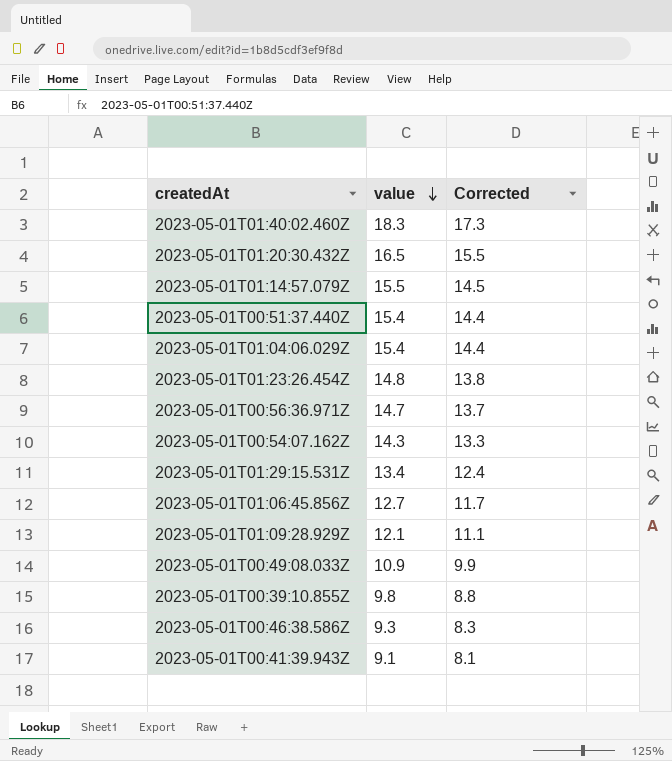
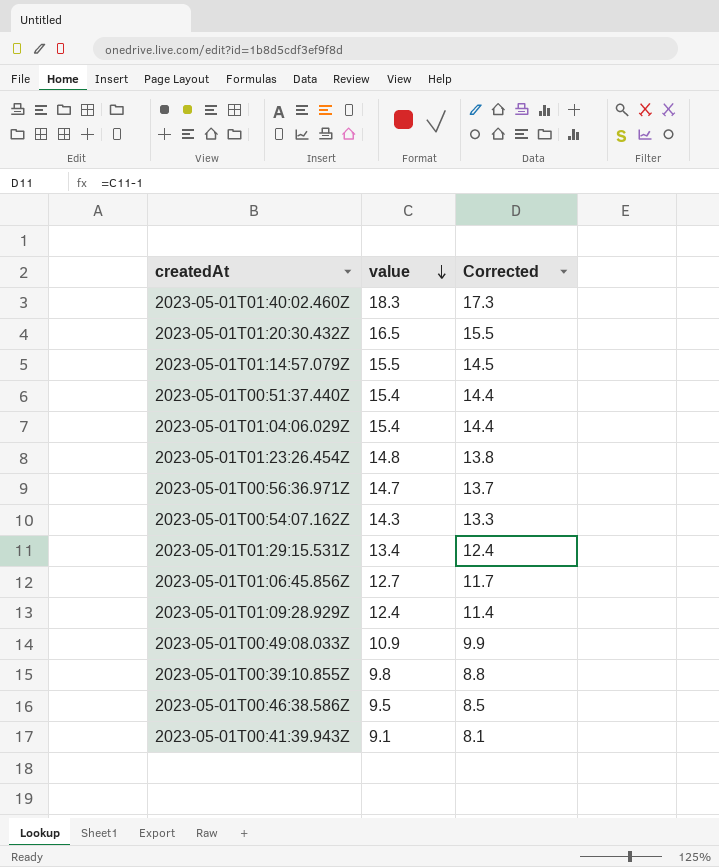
2023-05-01T01:09:28.929Z | value: 12.1 -> 12.4
2023-05-01T01:09:28.929Z | Corrected: 11.1 -> 11.4
2023-05-01T00:46:38.586Z | value: 9.3 -> 9.5
2023-05-01T00:46:38.586Z | Corrected: 8.3 -> 8.5

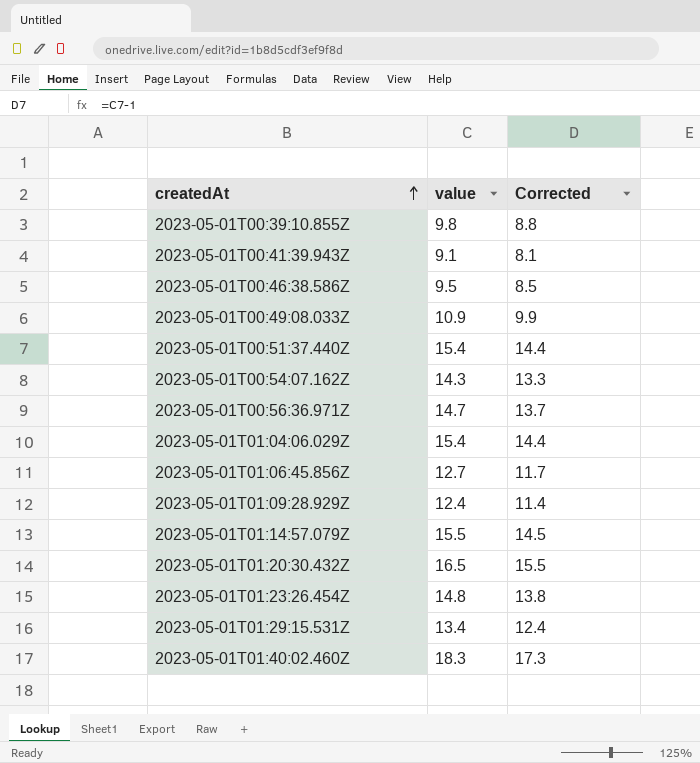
row order: value descending -> createdAt ascending

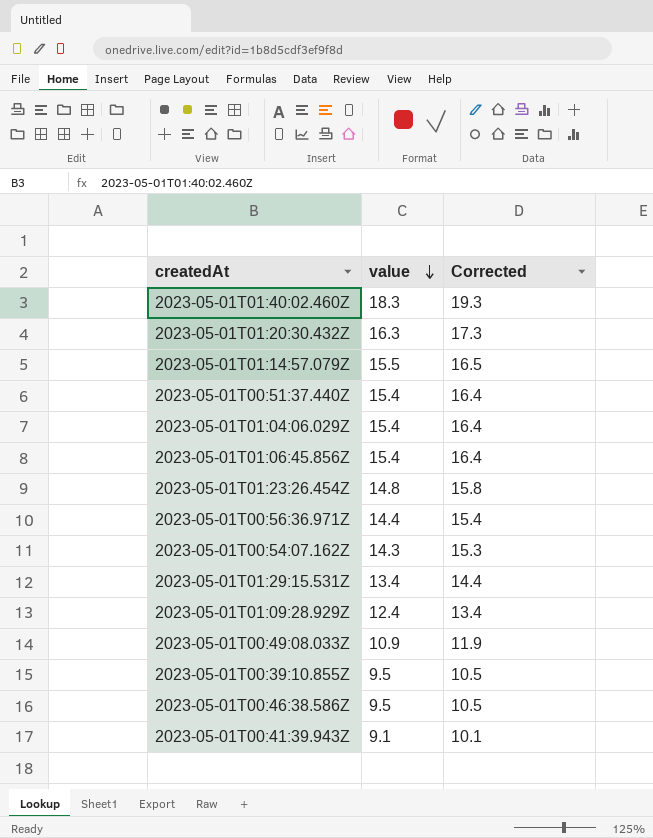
row order: createdAt ascending -> value descending
column Corrected | formula: [value] - 1 -> [value] + 1
2023-05-01T01:20:30.432Z | value: 16.5 -> 16.3
2023-05-01T01:06:45.856Z | value: 12.7 -> 15.4
2023-05-01T00:56:36.971Z | value: 14.7 -> 14.4
2023-05-01T00:39:10.855Z | value: 9.8 -> 9.5

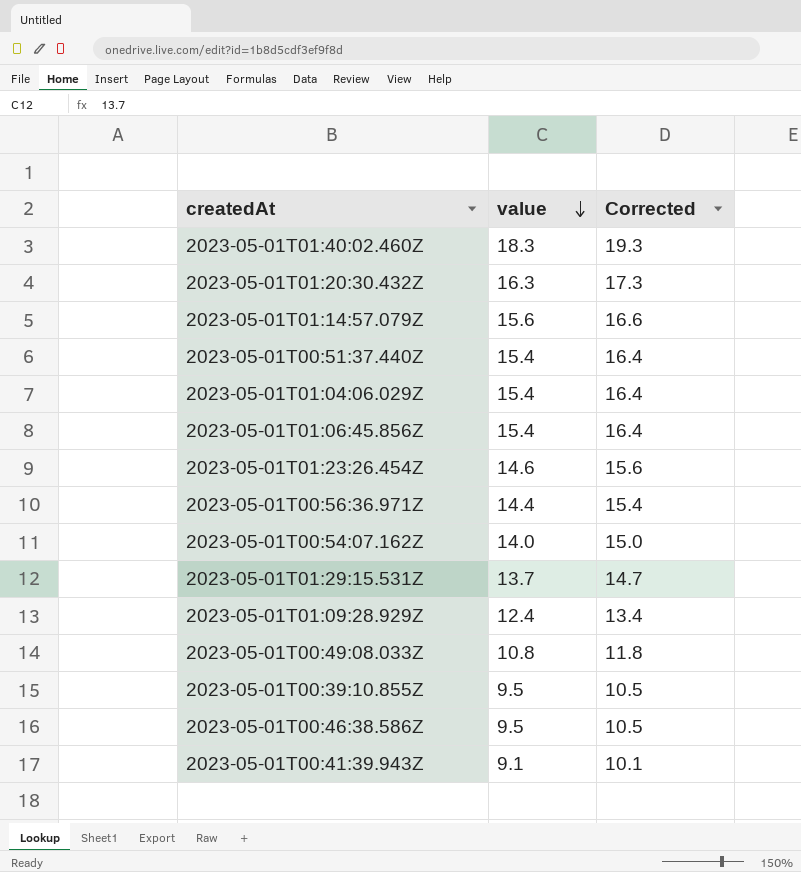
2023-05-01T01:14:57.079Z | value: 15.5 -> 15.6
2023-05-01T01:14:57.079Z | Corrected: 16.5 -> 16.6
2023-05-01T01:23:26.454Z | value: 14.8 -> 14.6
2023-05-01T01:23:26.454Z | Corrected: 15.8 -> 15.6
2023-05-01T00:54:07.162Z | value: 14.3 -> 14.0
2023-05-01T00:54:07.162Z | Corrected: 15.3 -> 15.0
2023-05-01T01:29:15.531Z | value: 13.4 -> 13.7
2023-05-01T01:29:15.531Z | Corrected: 14.4 -> 14.7
2023-05-01T00:49:08.033Z | value: 10.9 -> 10.8
2023-05-01T00:49:08.033Z | Corrected: 11.9 -> 11.8

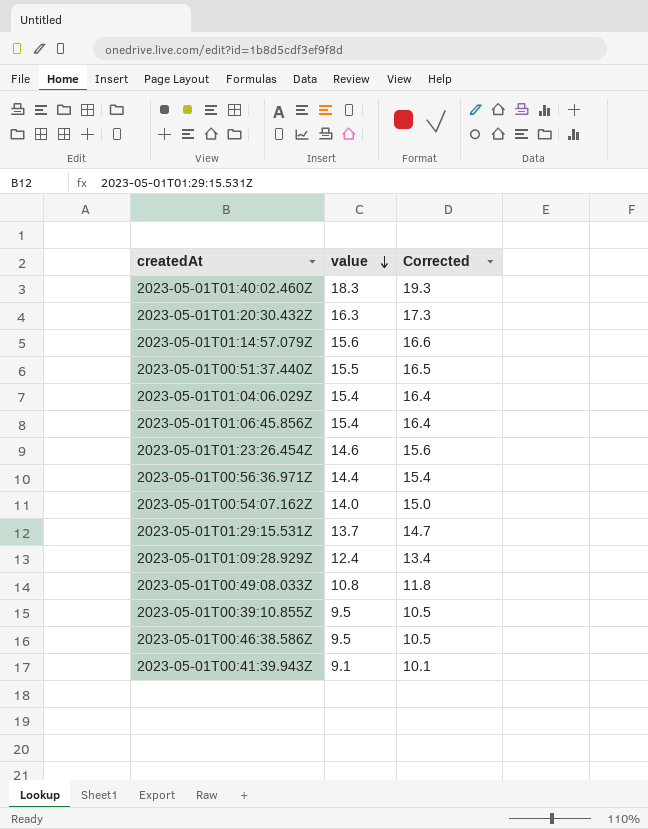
2023-05-01T00:51:37.440Z | value: 15.4 -> 15.5
2023-05-01T00:51:37.440Z | Corrected: 16.4 -> 16.5

